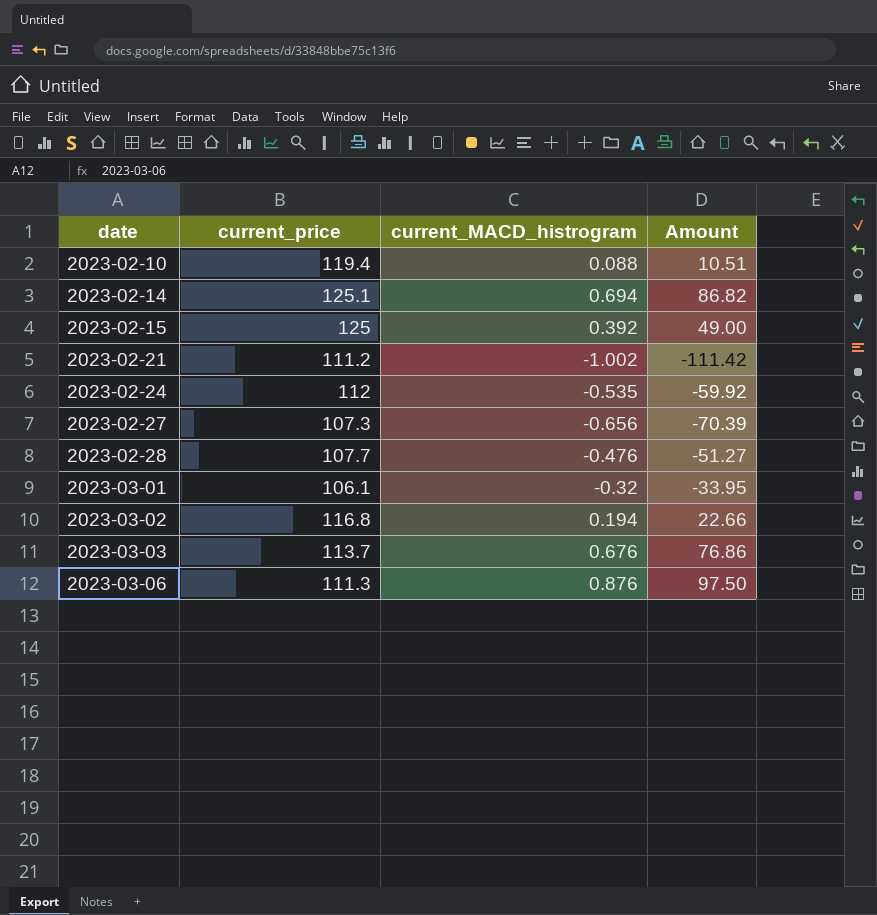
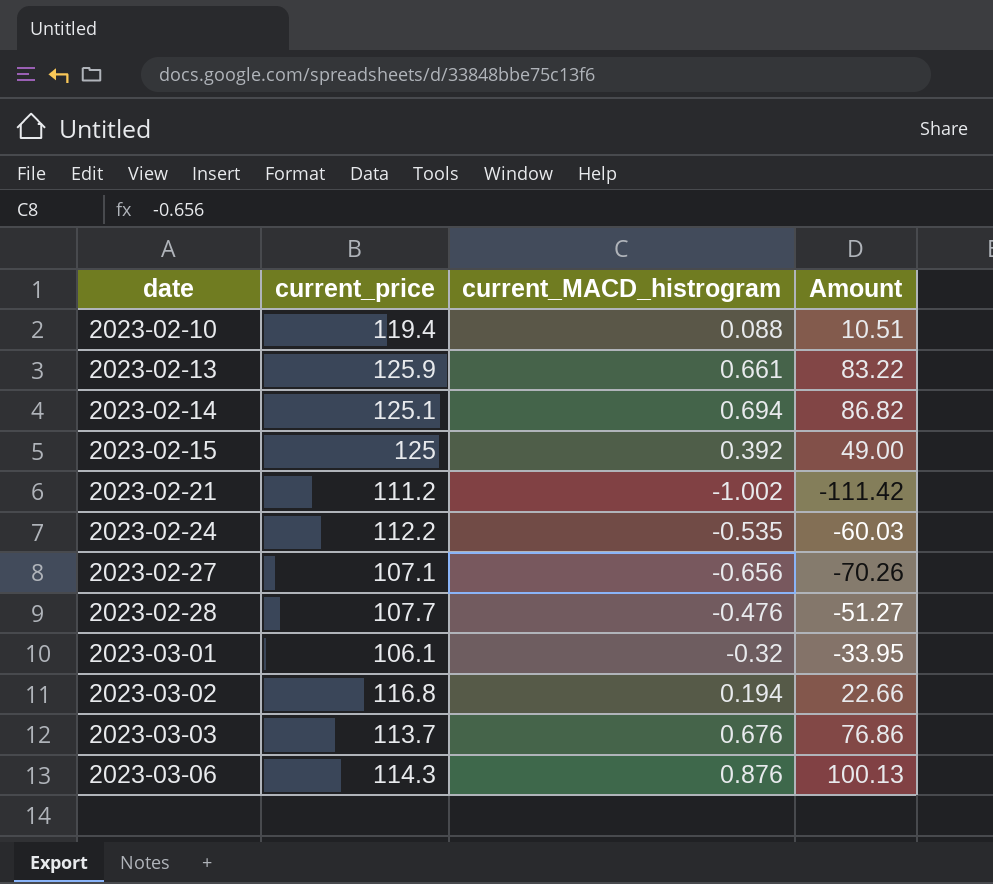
row 2023-02-13: none -> 125.9 | 0.661 | 83.22
2023-02-24 | current_price: 112 -> 112.2
2023-02-24 | Amount: -59.92 -> -60.03
2023-02-27 | current_price: 107.3 -> 107.1
2023-02-27 | Amount: -70.39 -> -70.26
2023-03-06 | current_price: 111.3 -> 114.3
2023-03-06 | Amount: 97.50 -> 100.13

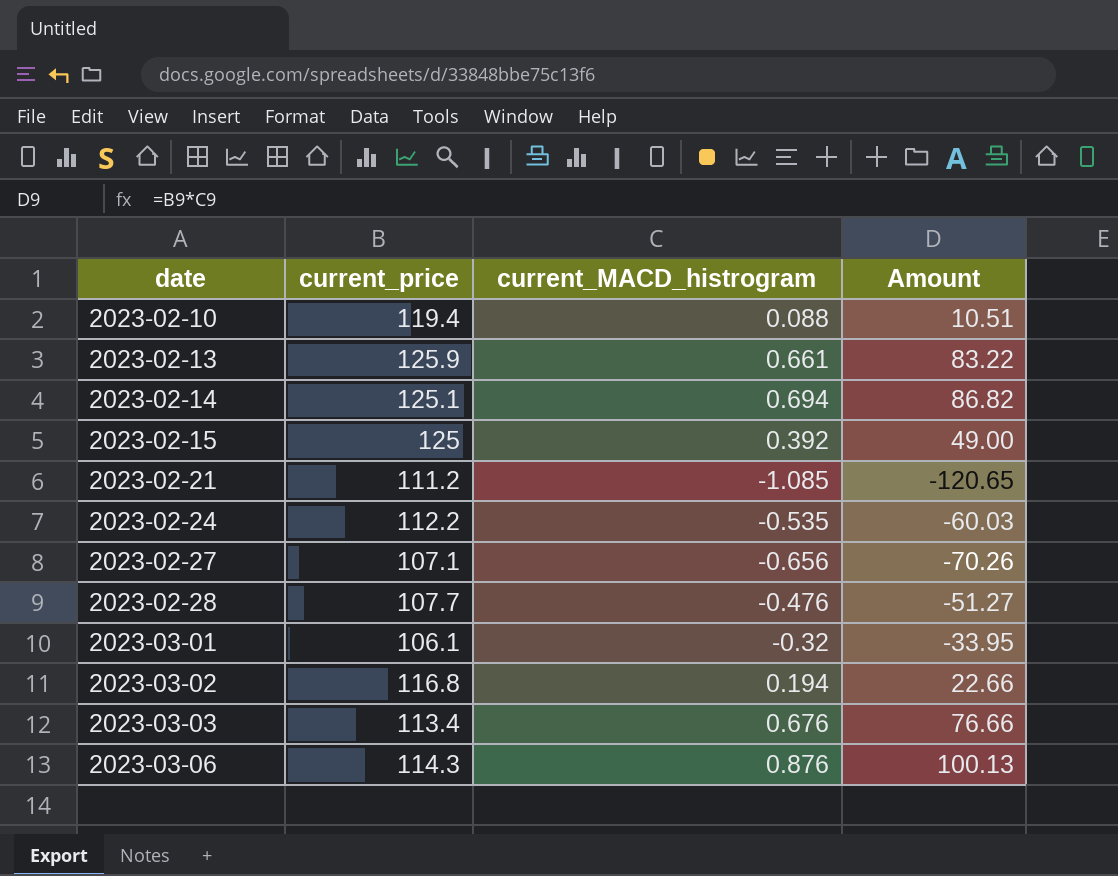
2023-02-21 | current_MACD_histrogram: -1.002 -> -1.085
2023-02-21 | Amount: -111.42 -> -120.65
2023-03-03 | current_price: 113.7 -> 113.4
2023-03-03 | Amount: 76.86 -> 76.66

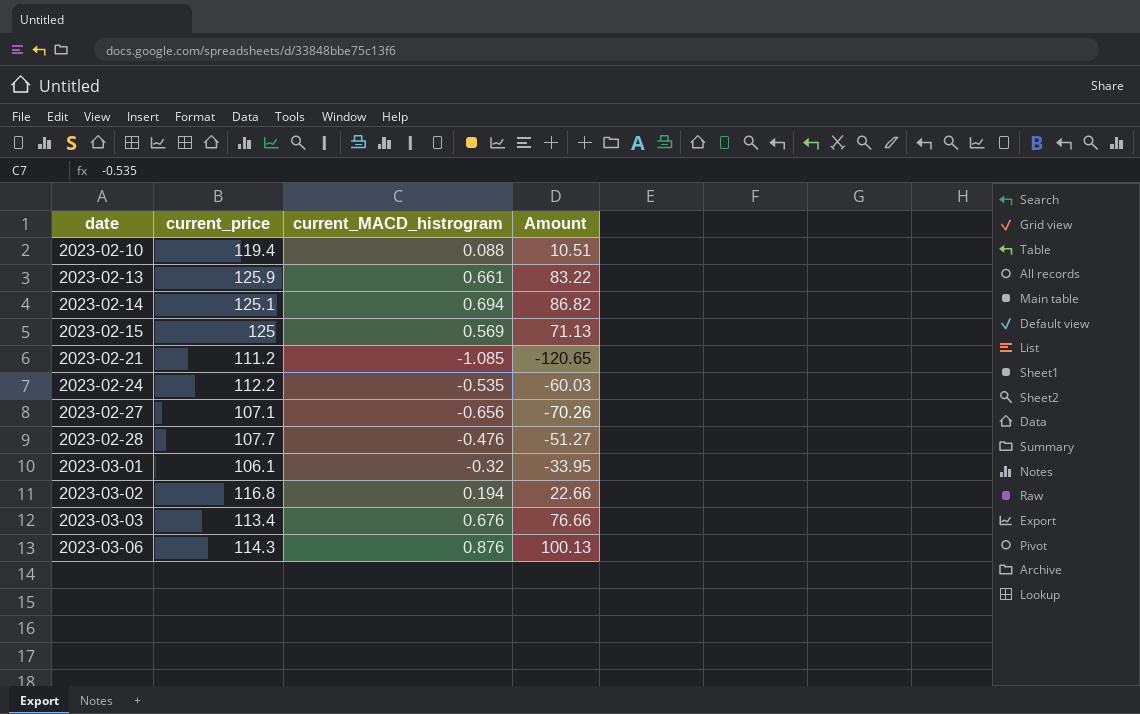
2023-02-15 | current_MACD_histrogram: 0.392 -> 0.569
2023-02-15 | Amount: 49.00 -> 71.13

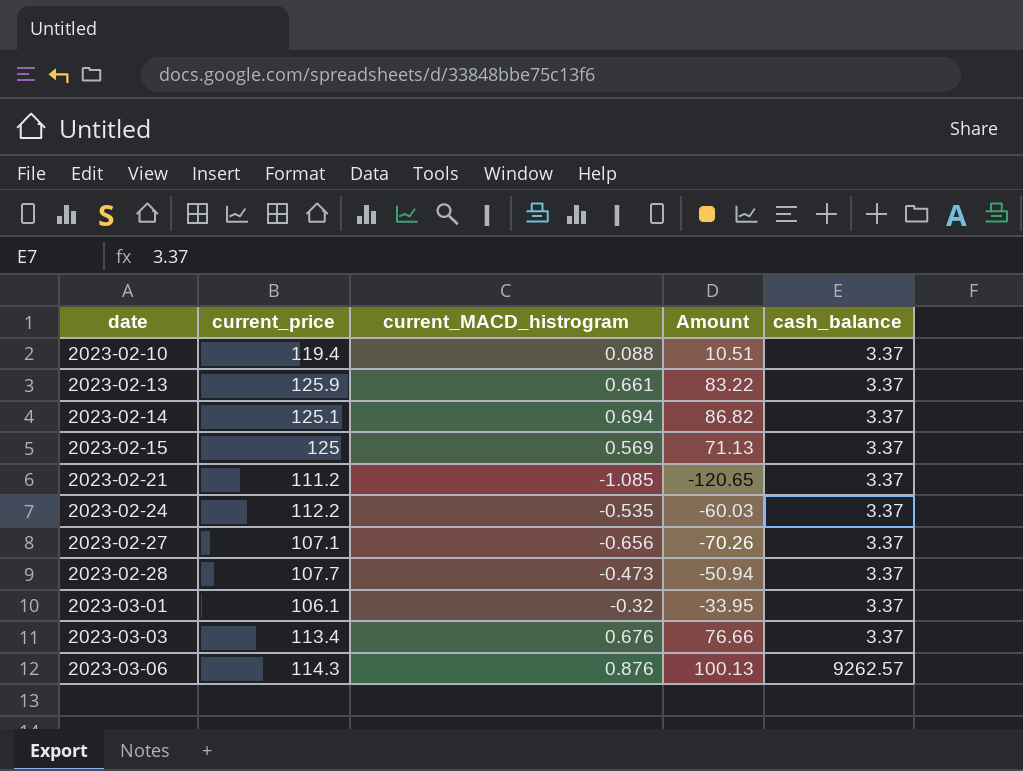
column cash_balance | position: none -> 5
row 2023-03-02: 116.8 | 0.194 | 22.66 -> none
2023-02-28 | current_MACD_histrogram: -0.476 -> -0.473
2023-02-28 | Amount: -51.27 -> -50.94

